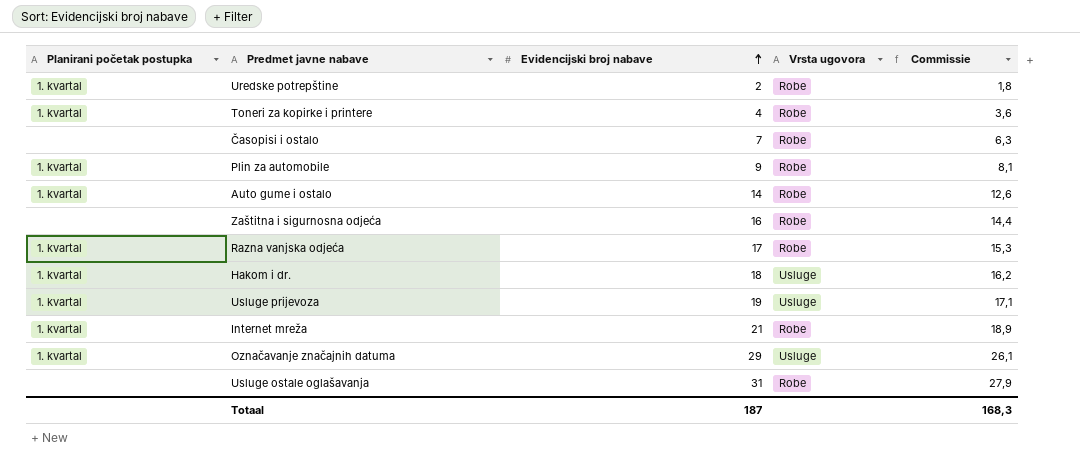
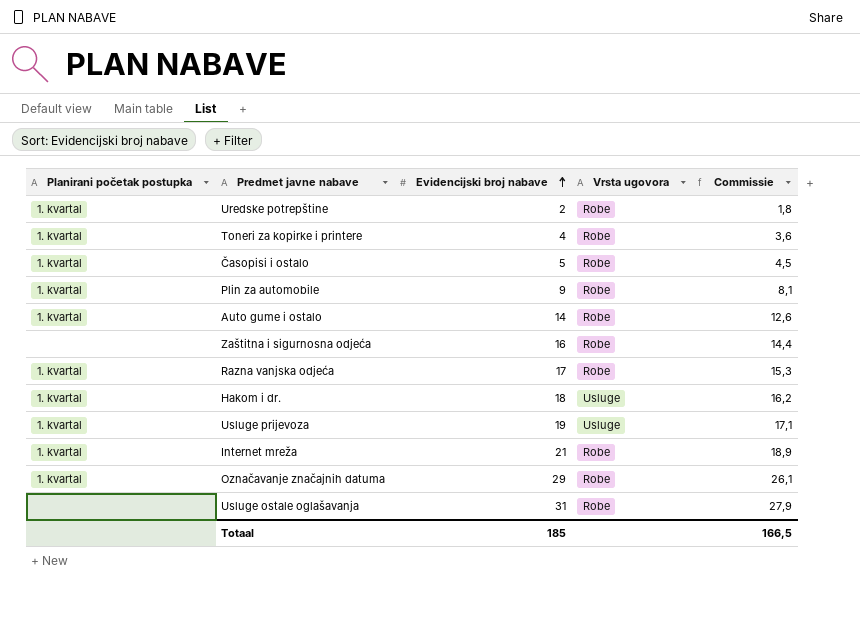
Časopisi i ostalo | Planirani početak postupka: none -> 1. kvartal
Časopisi i ostalo | Evidencijski broj nabave: 7 -> 5
Časopisi i ostalo | Commissie: 6,3 -> 4,5
Označavanje značajnih datuma | Vrsta ugovora: Usluge -> Robe
Totaal | Evidencijski broj nabave: 187 -> 185
Totaal | Commissie: 168,3 -> 166,5

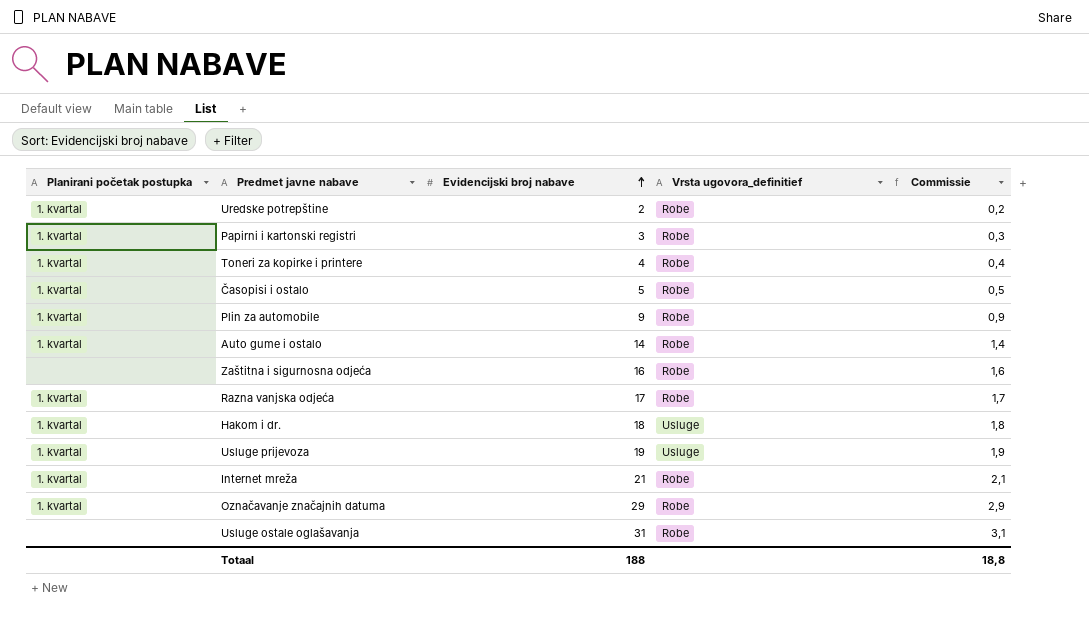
column name: Vrsta ugovora -> Vrsta ugovora_definitief
column Commissie | formula: [Evidencijski broj nabave] * 0,9 -> [Evidencijski broj nabave] * 0,1
row Papirni i kartonski registri: none -> 1. kvartal | 3 | Robe | 0,3
Totaal | Evidencijski broj nabave: 185 -> 188
Totaal | Commissie: 166,5 -> 18,8

